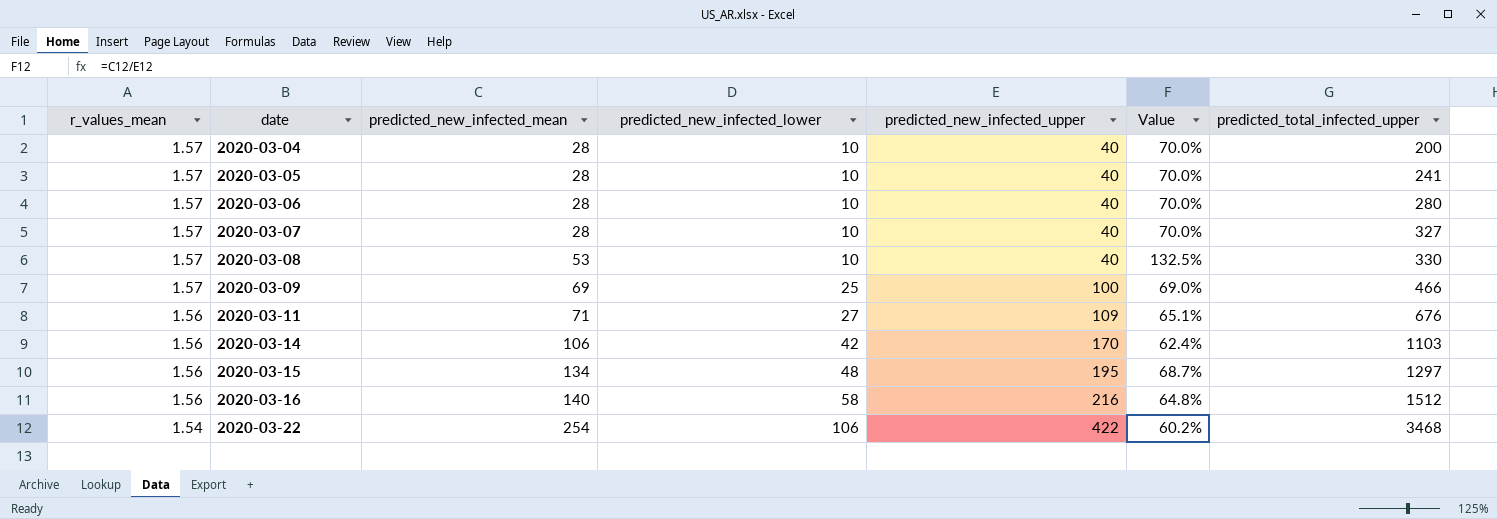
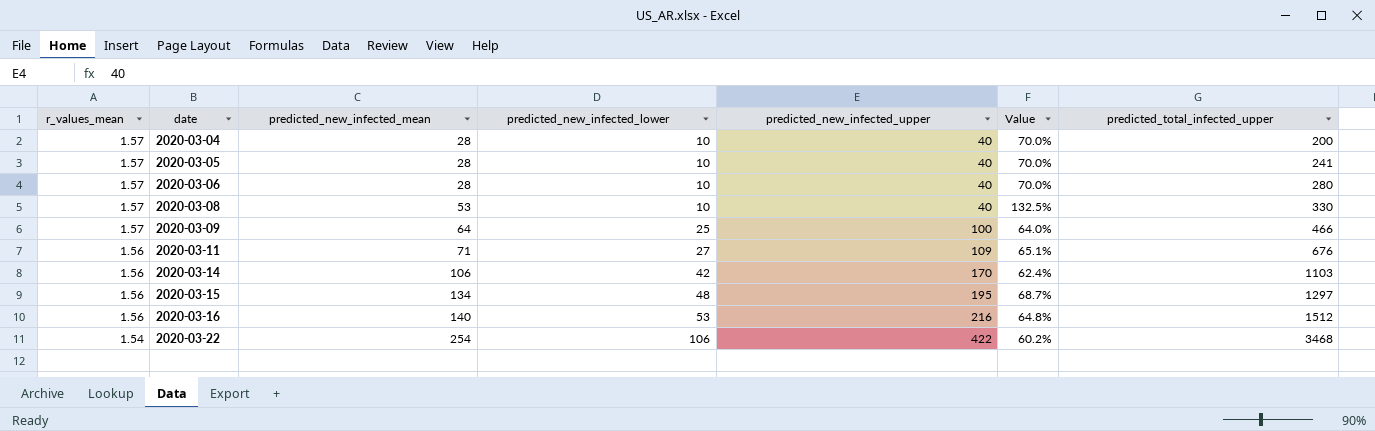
row 2020-03-07: 1.57 | 28 | 10 | 40 | 70.0% | 327 -> none
2020-03-09 | predicted_new_infected_mean: 69 -> 64
2020-03-09 | Value: 69.0% -> 64.0%
2020-03-16 | predicted_new_infected_lower: 58 -> 53

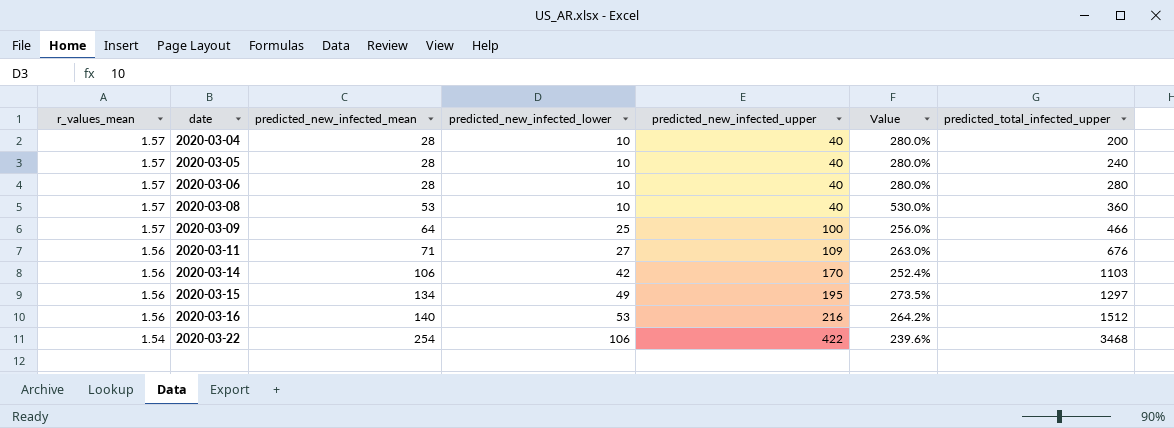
column Value | formula: [predicted_new_infected_mean] / [predicted_new_infected_upper] -> [predicted_new_infected_mean] / [predicted_new_infected_lower]
2020-03-05 | predicted_total_infected_upper: 241 -> 240
2020-03-08 | predicted_total_infected_upper: 330 -> 360
2020-03-15 | predicted_new_infected_lower: 48 -> 49

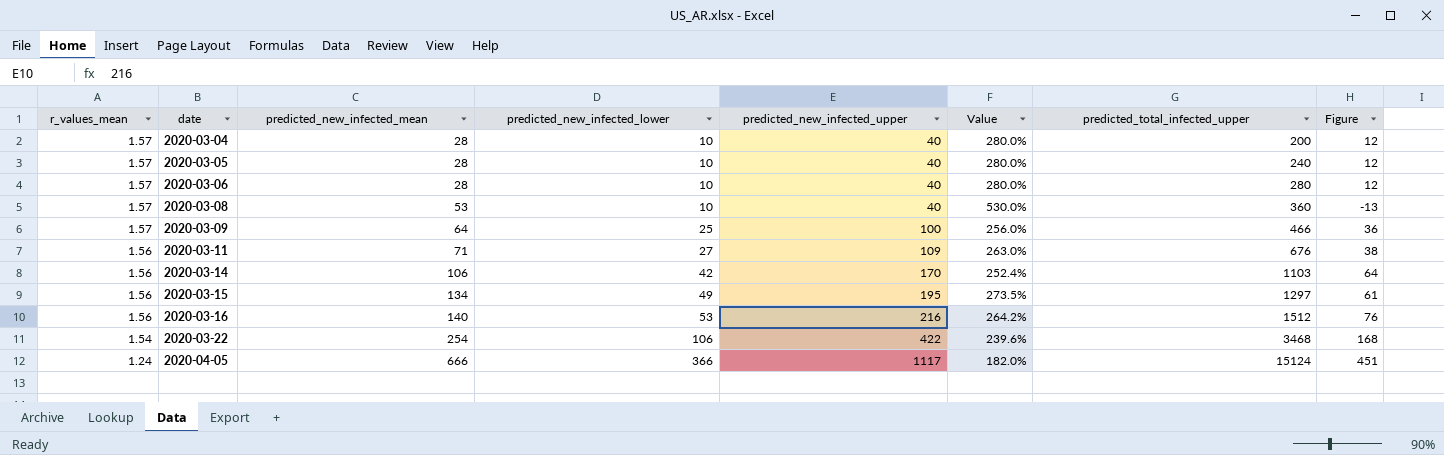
column Figure | formula: none -> [predicted_new_infected_upper] - [predicted_new_infected_mean]
row 2020-04-05: none -> 1.24 | 666 | 366 | 1117 | 182.0% | 15124 | 451

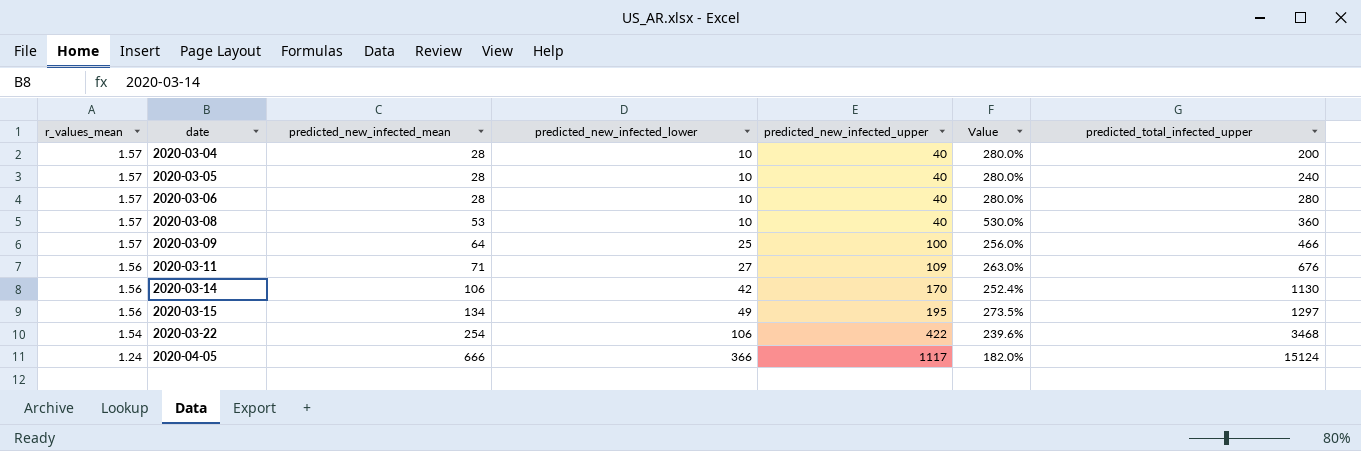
column Figure | formula: [predicted_new_infected_upper] - [predicted_new_infected_mean] -> none
row 2020-03-16: 1.56 | 140 | 53 | 216 | 264.2% | 1512 | 76 -> none
2020-03-14 | predicted_total_infected_upper: 1103 -> 1130

